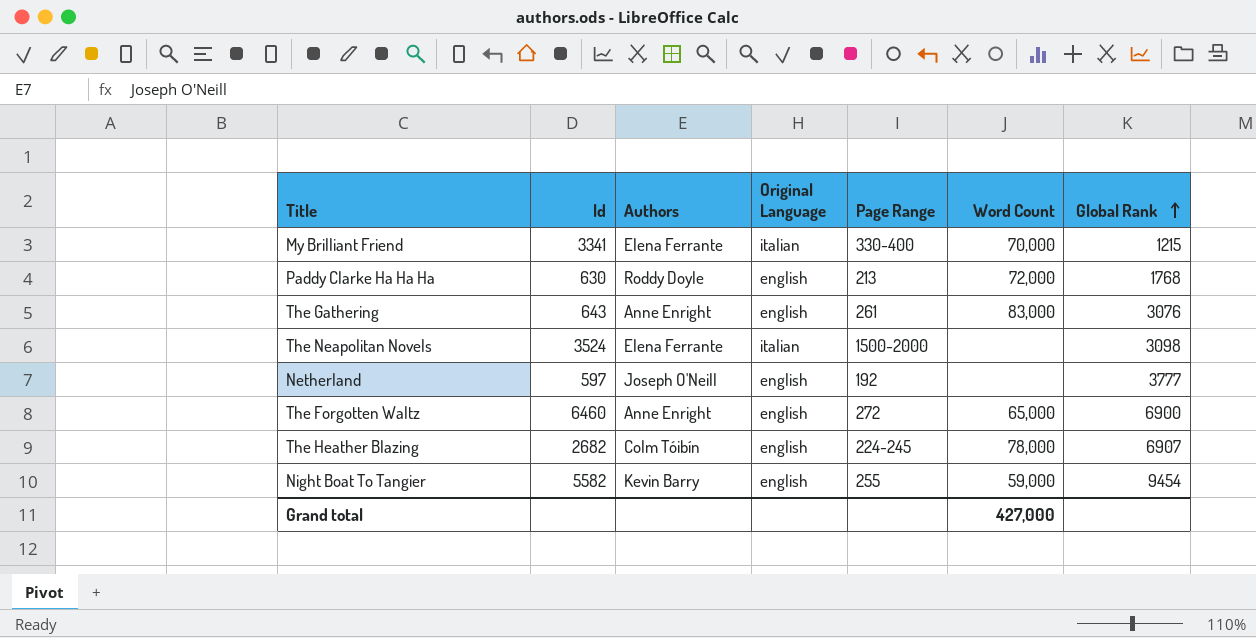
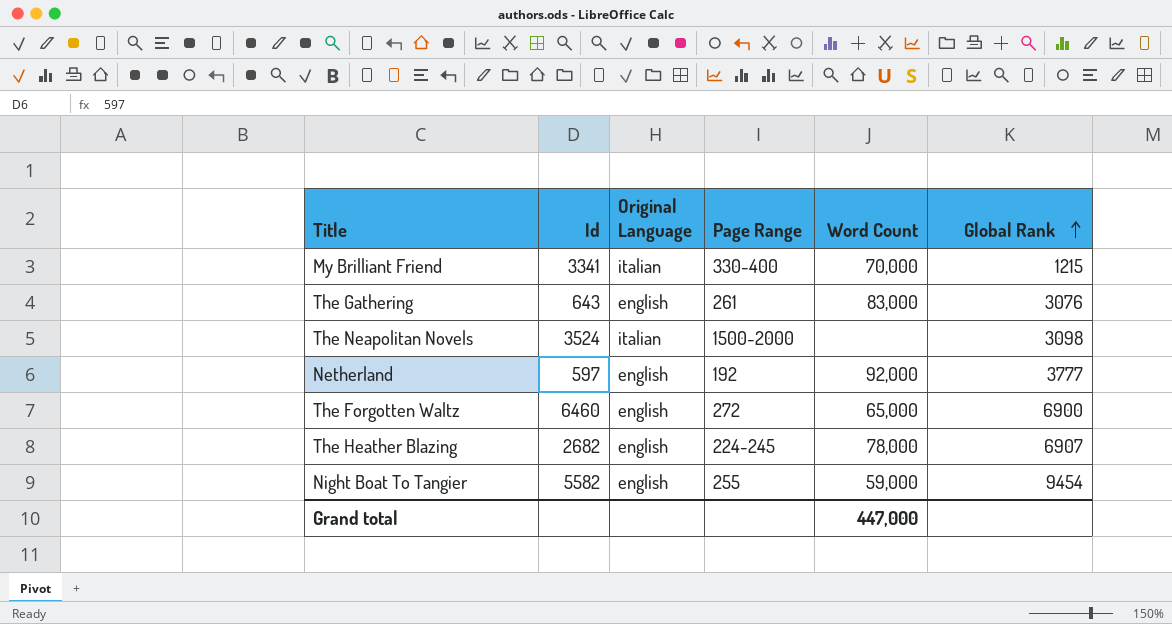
column Authors | position: 3 -> none
row Paddy Clarke Ha Ha Ha: 630 | Roddy Doyle | english | 213 | 72,000 | 1768 -> none
Netherland | Word Count: none -> 92,000
Grand total | Word Count: 427,000 -> 447,000

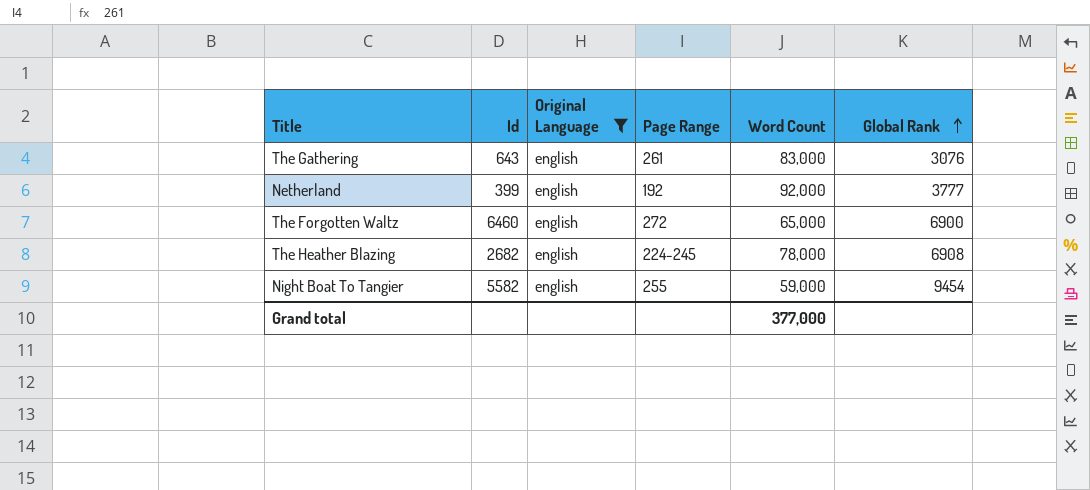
filter: none -> Original Language = english
Netherland | Id: 597 -> 399
The Heather Blazing | Global Rank: 6907 -> 6908
Grand total | Word Count: 447,000 -> 377,000

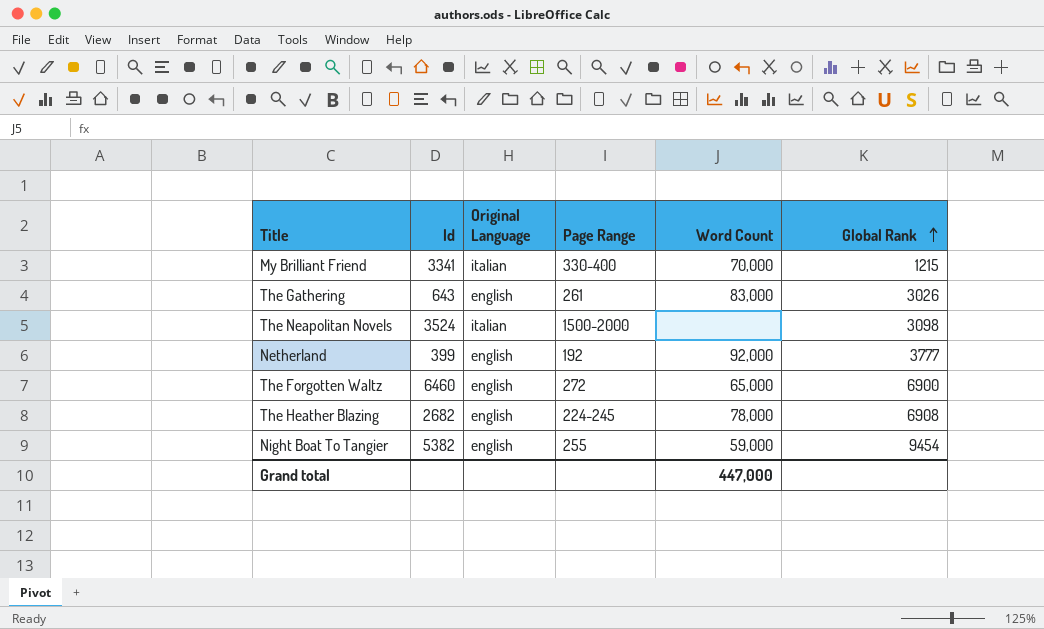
filter: Original Language = english -> none
The Gathering | Global Rank: 3076 -> 3026
Night Boat To Tangier | Id: 5582 -> 5382
Grand total | Word Count: 377,000 -> 447,000

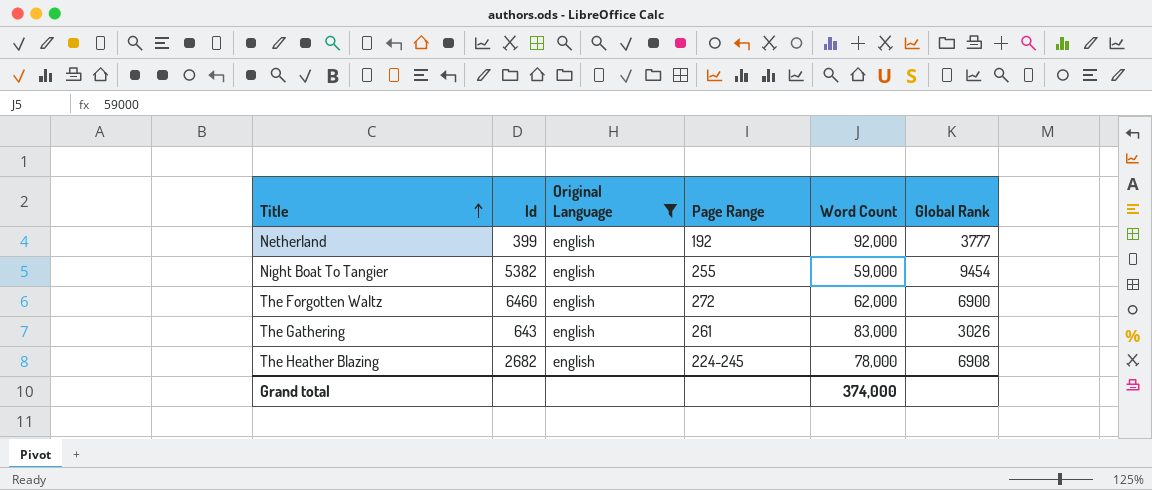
filter: none -> Original Language = english
row order: Global Rank ascending -> Title ascending
The Forgotten Waltz | Word Count: 65,000 -> 62,000
Grand total | Word Count: 447,000 -> 374,000

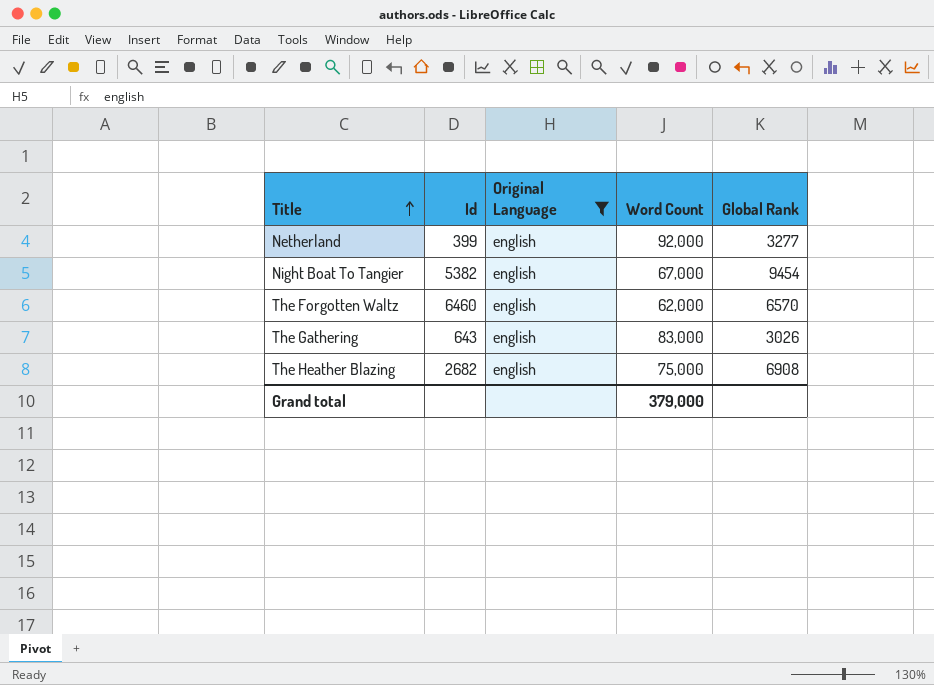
column Page Range | position: 4 -> none
Netherland | Global Rank: 3777 -> 3277
Night Boat To Tangier | Word Count: 59,000 -> 67,000
The Forgotten Waltz | Global Rank: 6900 -> 6570
The Heather Blazing | Word Count: 78,000 -> 75,000
Grand total | Word Count: 374,000 -> 379,000

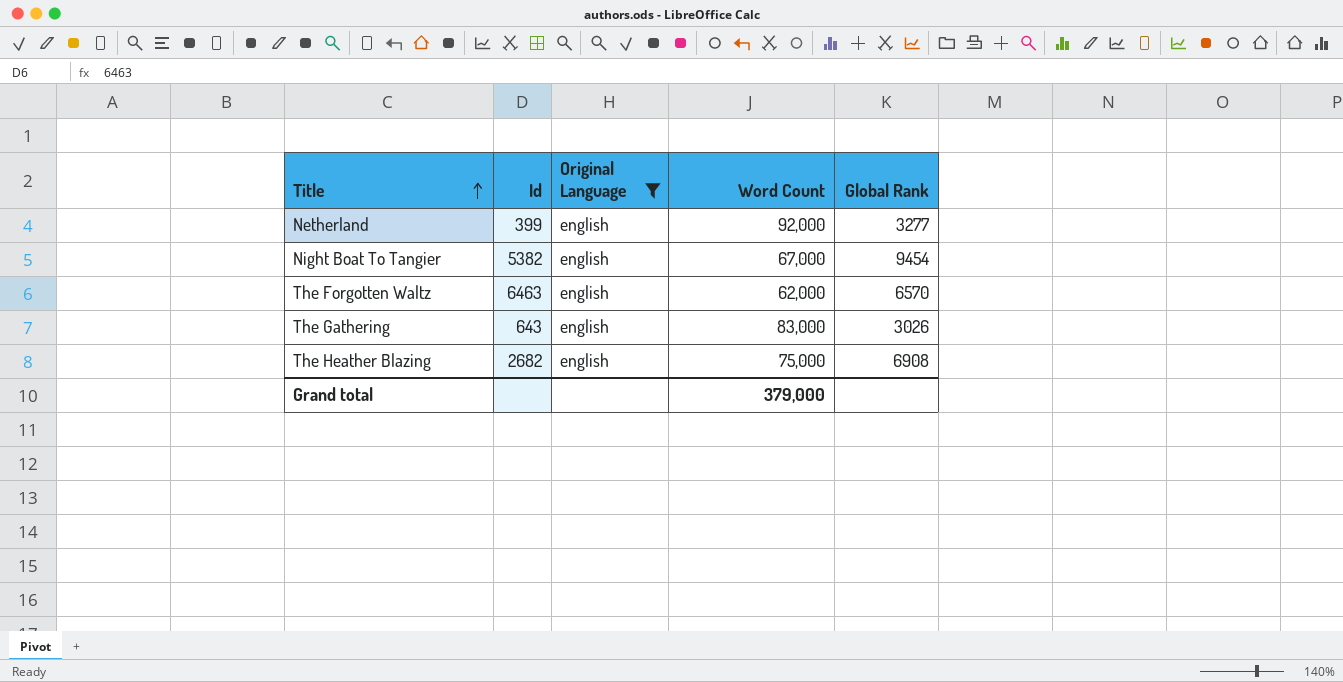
The Forgotten Waltz | Id: 6460 -> 6463

